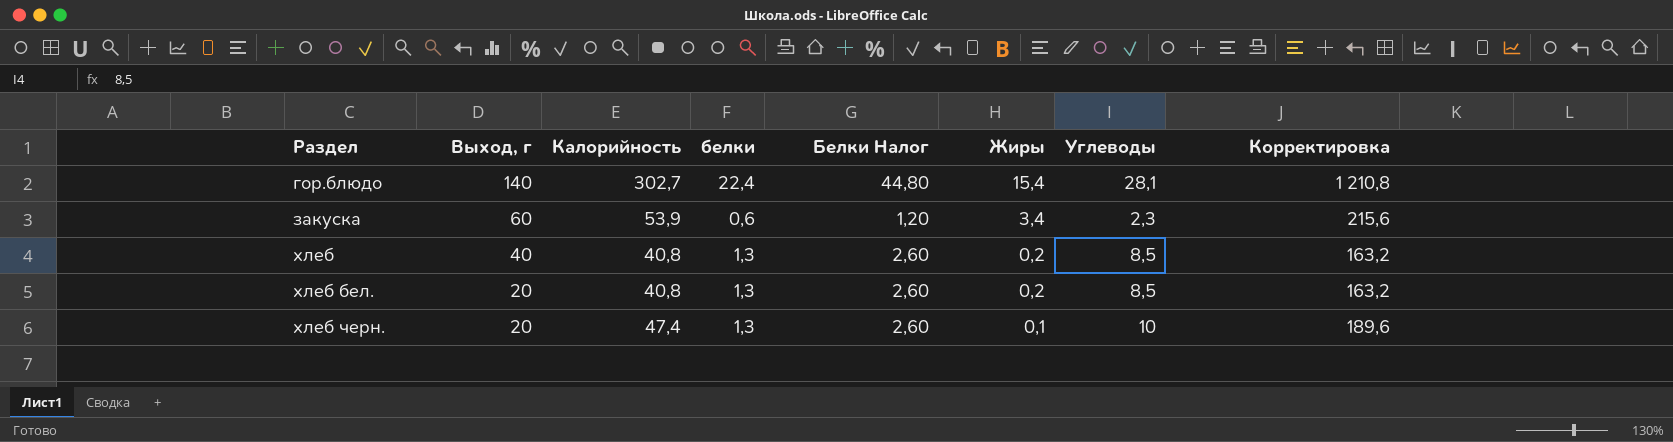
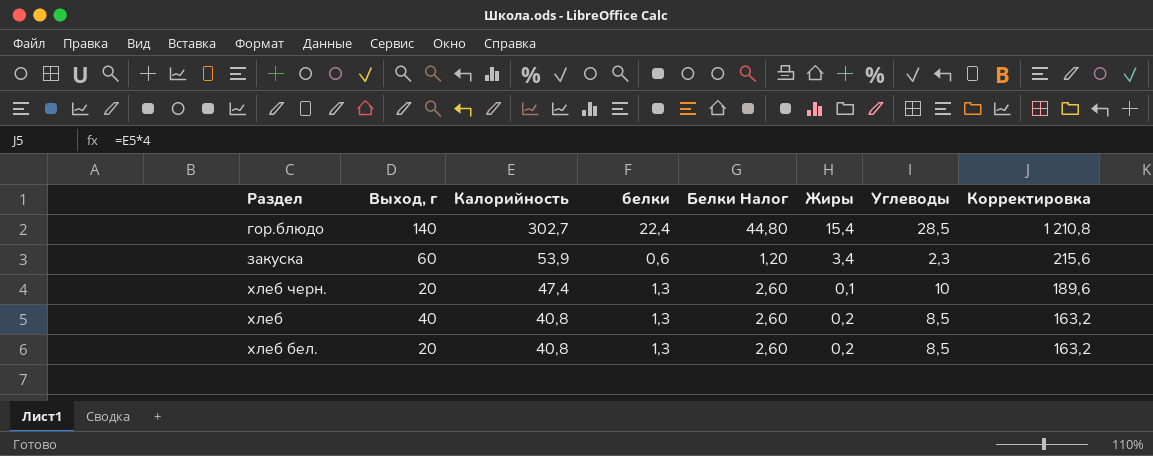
row order: Раздел ascending -> Калорийность descending
гор.блюдо | Углеводы: 28,1 -> 28,5

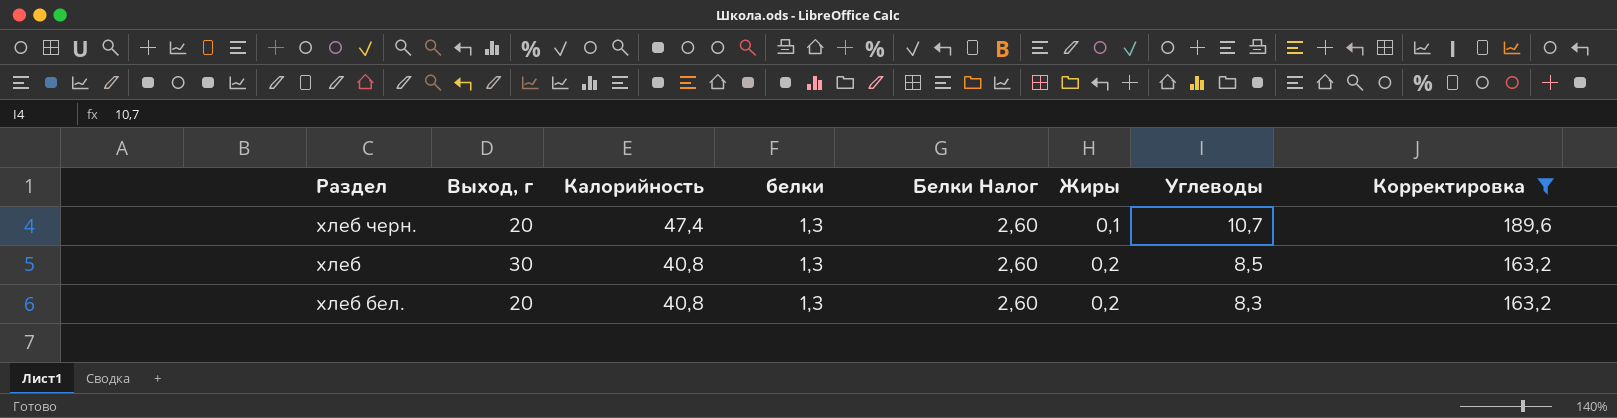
filter: none -> Корректировка <= 189,6
хлеб черн. | Углеводы: 10 -> 10,7
хлеб | Выход, г: 40 -> 30
хлеб бел. | Углеводы: 8,5 -> 8,3

